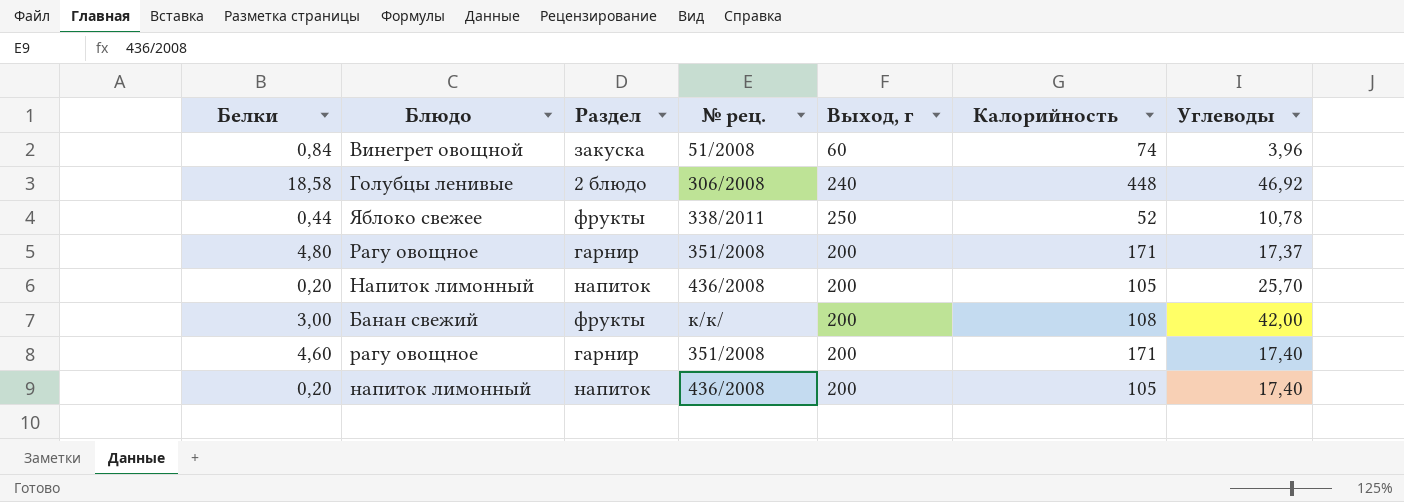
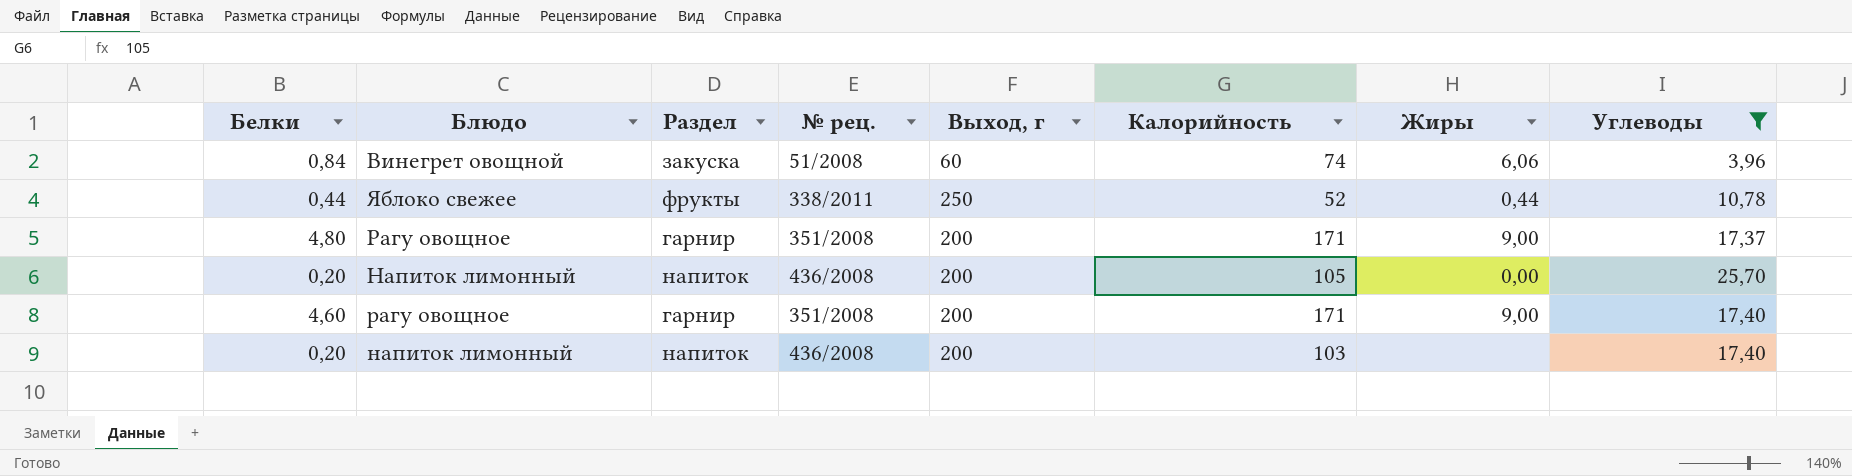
filter: none -> Углеводы <= 25,70
column Жиры | position: none -> 7
напиток лимонный | Калорийность: 105 -> 103

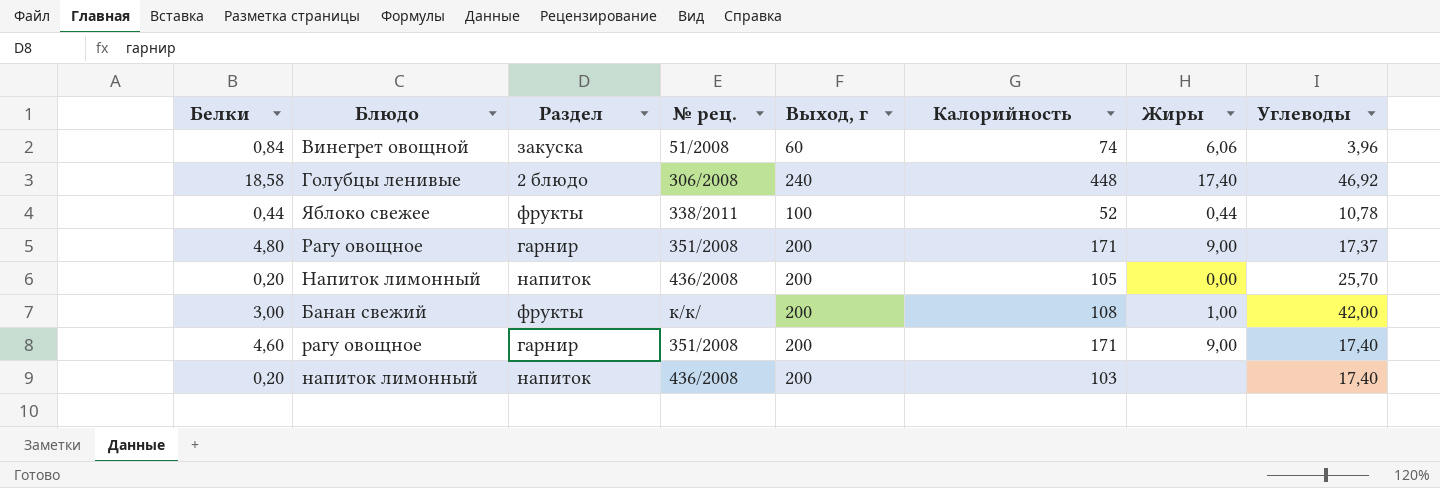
filter: Углеводы <= 25,70 -> none
Яблоко свежее | Выход, г: 250 -> 100

